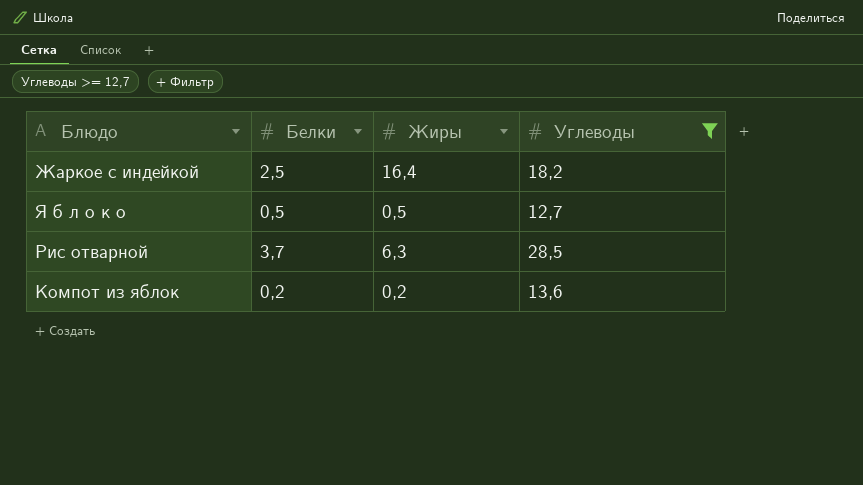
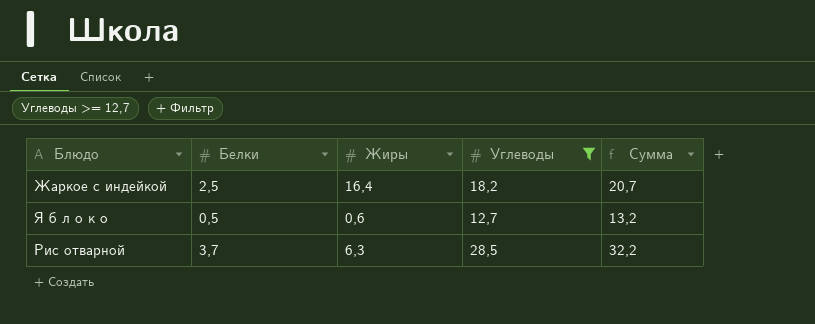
column Сумма | formula: none -> [Белки] + [Углеводы]
row Компот из яблок: 0,2 | 0,2 | 13,6 -> none
Я б л о к о | Жиры: 0,5 -> 0,6

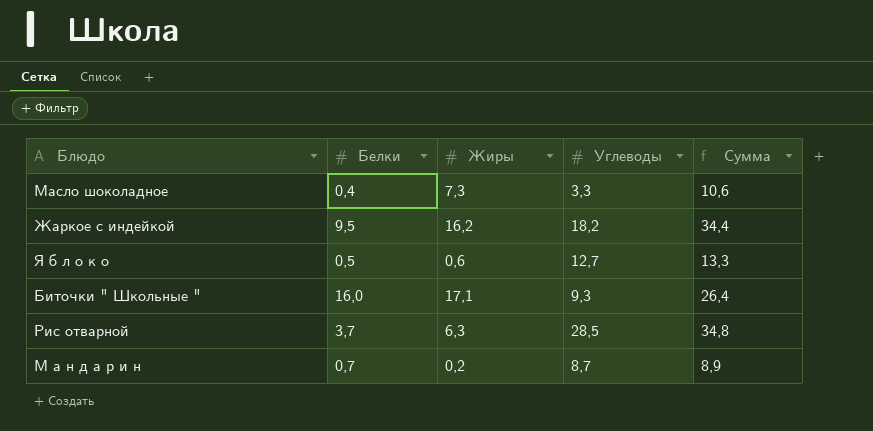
filter: Углеводы >= 12,7 -> none
column Сумма | formula: [Белки] + [Углеводы] -> [Жиры] + [Углеводы]
Жаркое с индейкой | Белки: 2,5 -> 9,5
Жаркое с индейкой | Жиры: 16,4 -> 16,2

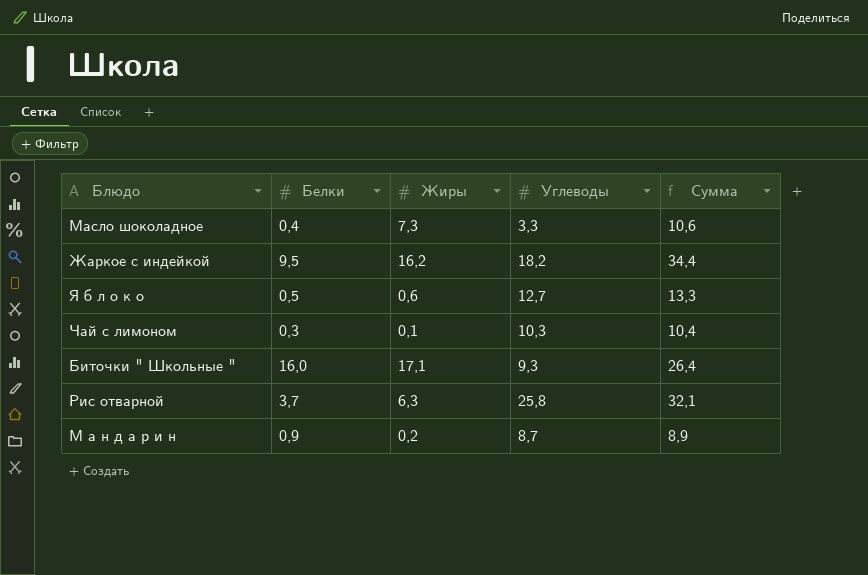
row Чай с лимоном: none -> 0,3 | 0,1 | 10,3 | 10,4
Рис отварной | Углеводы: 28,5 -> 25,8
Рис отварной | Сумма: 34,8 -> 32,1
М а н д а р и н | Белки: 0,7 -> 0,9

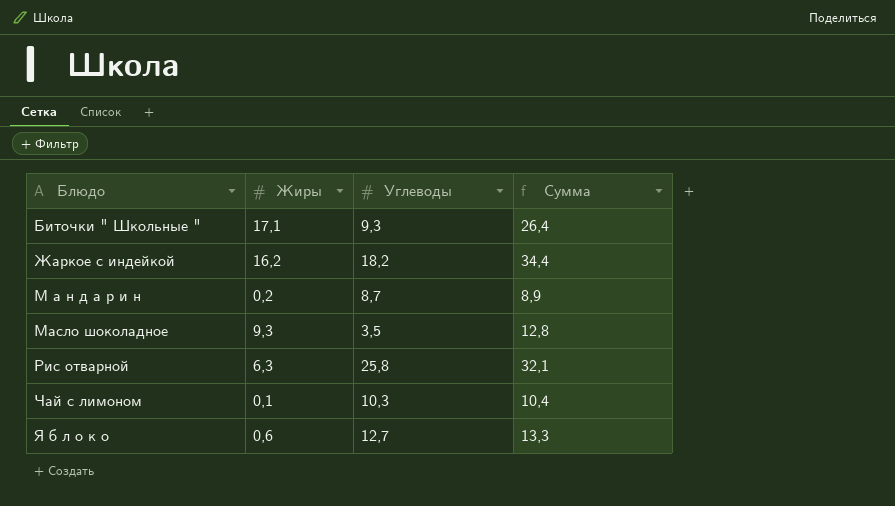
row order: none -> Блюдо ascending
column Белки | position: 2 -> none
Масло шоколадное | Жиры: 7,3 -> 9,3
Масло шоколадное | Углеводы: 3,3 -> 3,5
Масло шоколадное | Сумма: 10,6 -> 12,8

